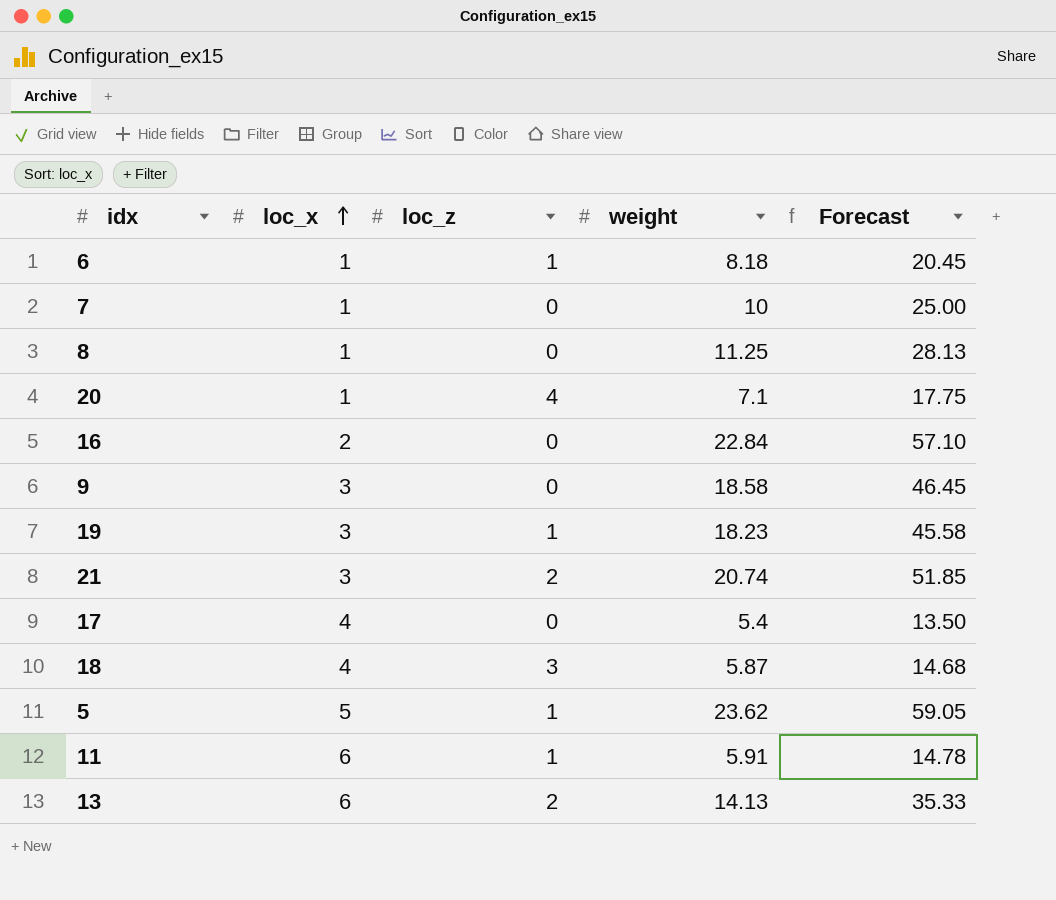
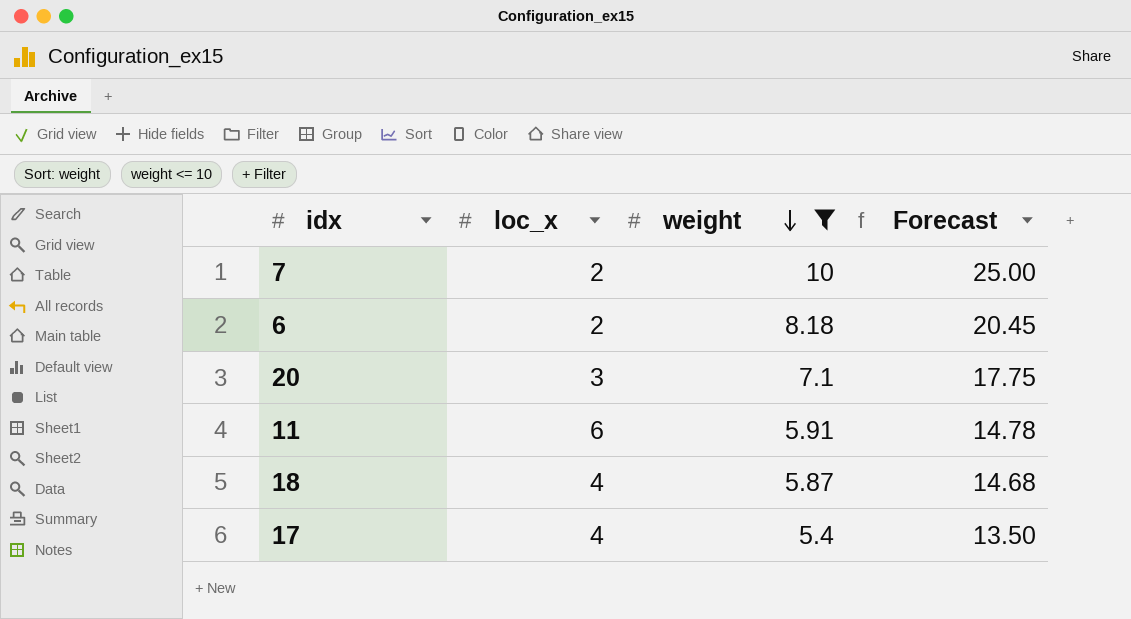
filter: none -> weight <= 10
row order: loc_x ascending -> weight descending
column loc_z | position: 3 -> none
7 | loc_x: 1 -> 2
6 | loc_x: 1 -> 2
20 | loc_x: 1 -> 3

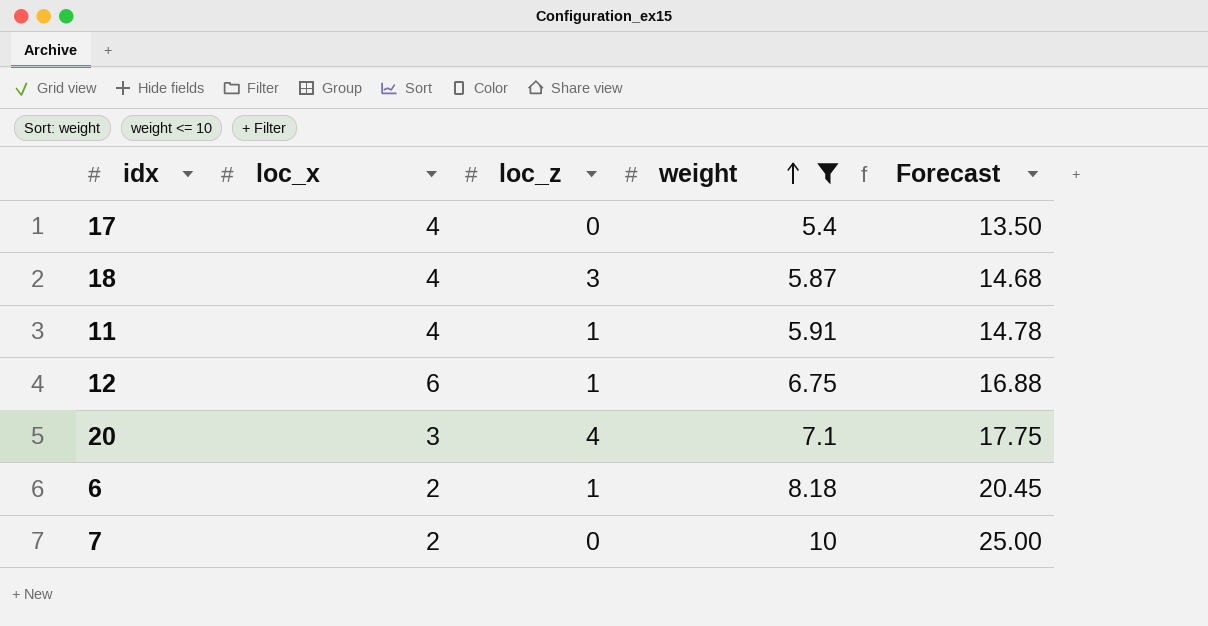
row order: weight descending -> weight ascending
column loc_z | position: none -> 3
11 | loc_x: 6 -> 4
row 12: none -> 6 | 1 | 6.75 | 16.88

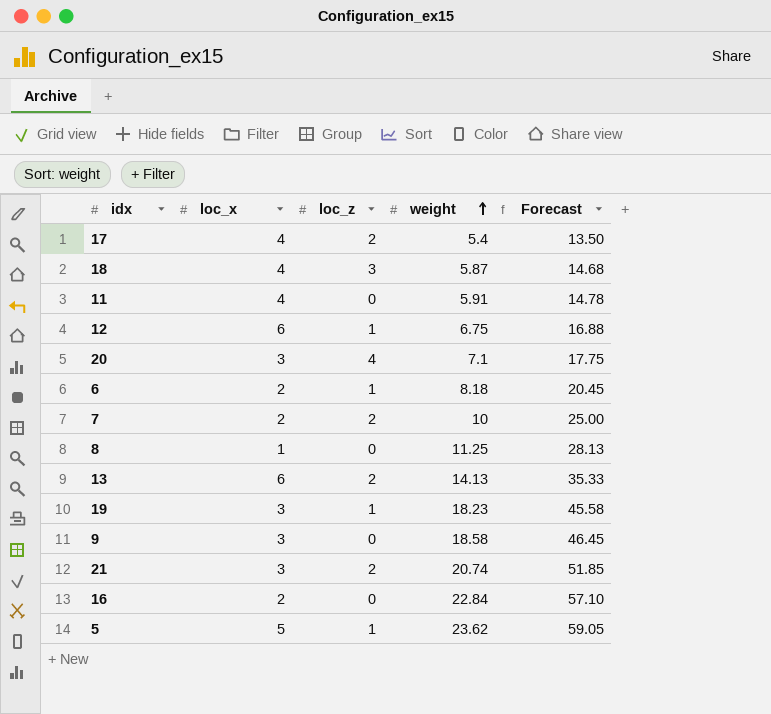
filter: weight <= 10 -> none
17 | loc_z: 0 -> 2
11 | loc_z: 1 -> 0
7 | loc_z: 0 -> 2

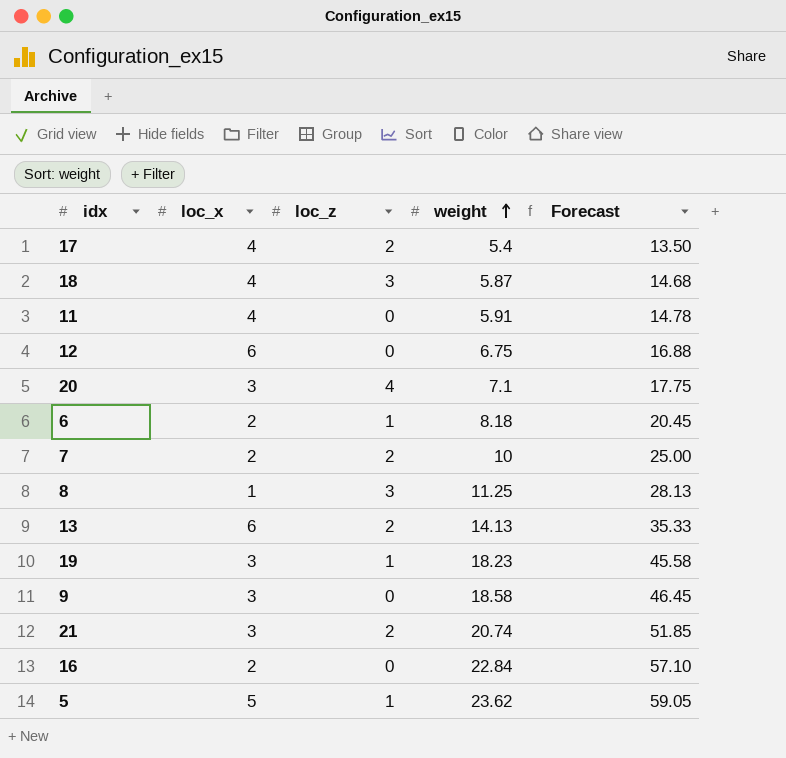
12 | loc_z: 1 -> 0
8 | loc_z: 0 -> 3

